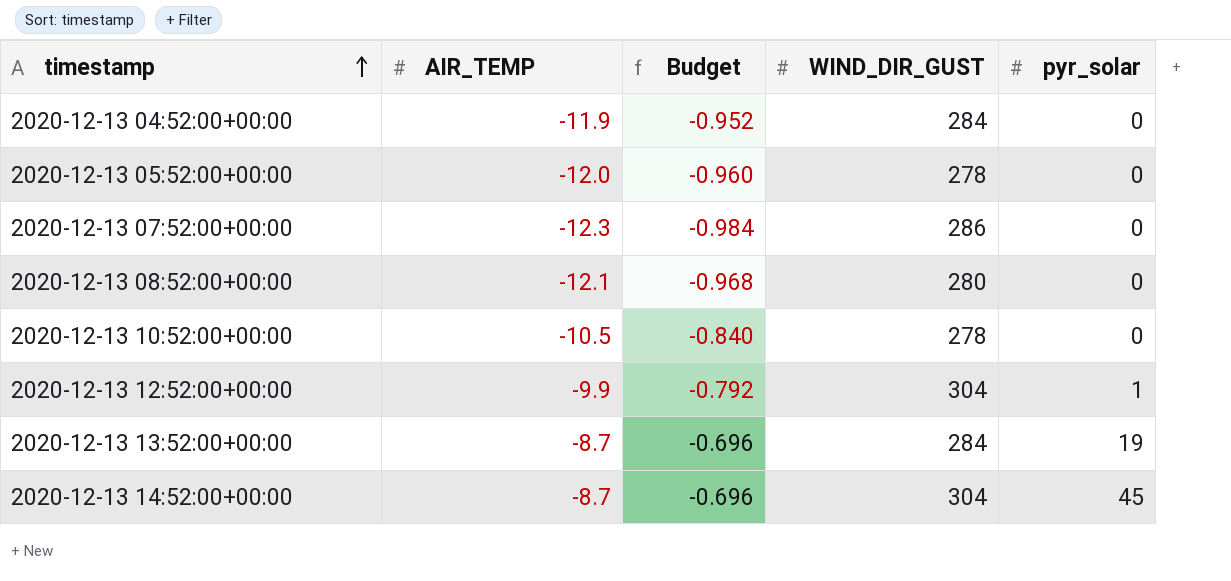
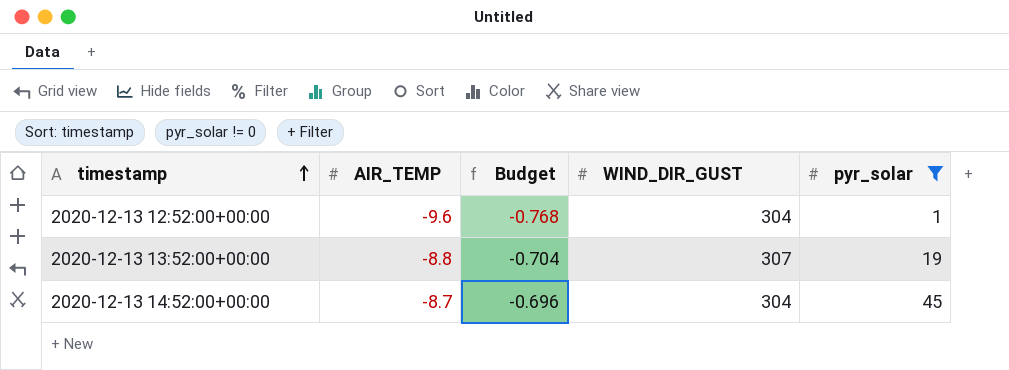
filter: none -> pyr_solar != 0
2020-12-13 12:52:00+00:00 | AIR_TEMP: -9.9 -> -9.6
2020-12-13 12:52:00+00:00 | Budget: -0.792 -> -0.768
2020-12-13 13:52:00+00:00 | AIR_TEMP: -8.7 -> -8.8
2020-12-13 13:52:00+00:00 | Budget: -0.696 -> -0.704
2020-12-13 13:52:00+00:00 | WIND_DIR_GUST: 284 -> 307

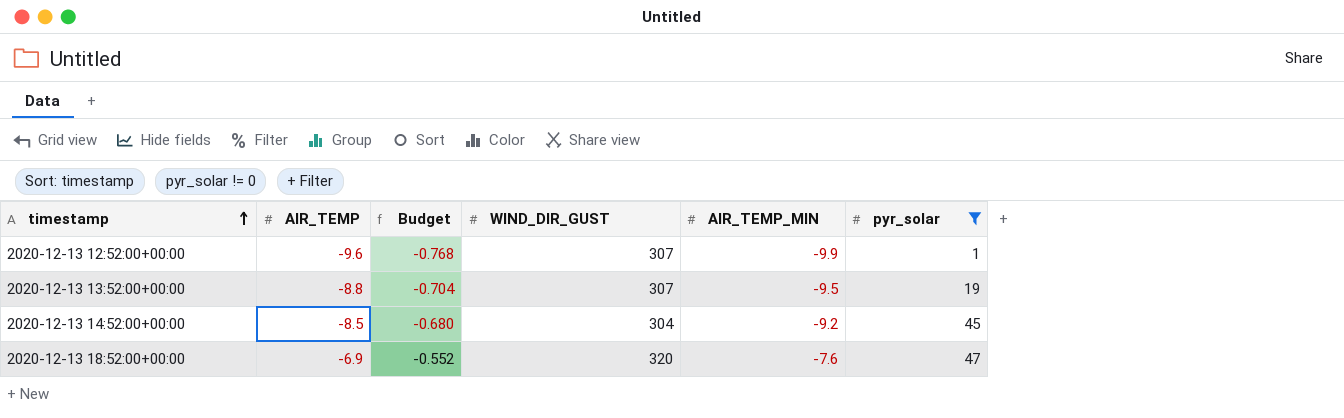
column AIR_TEMP_MIN | position: none -> 5
2020-12-13 12:52:00+00:00 | WIND_DIR_GUST: 304 -> 307
2020-12-13 14:52:00+00:00 | AIR_TEMP: -8.7 -> -8.5
2020-12-13 14:52:00+00:00 | Budget: -0.696 -> -0.680
row 2020-12-13 18:52:00+00:00: none -> -6.9 | -0.552 | 320 | -7.6 | 47

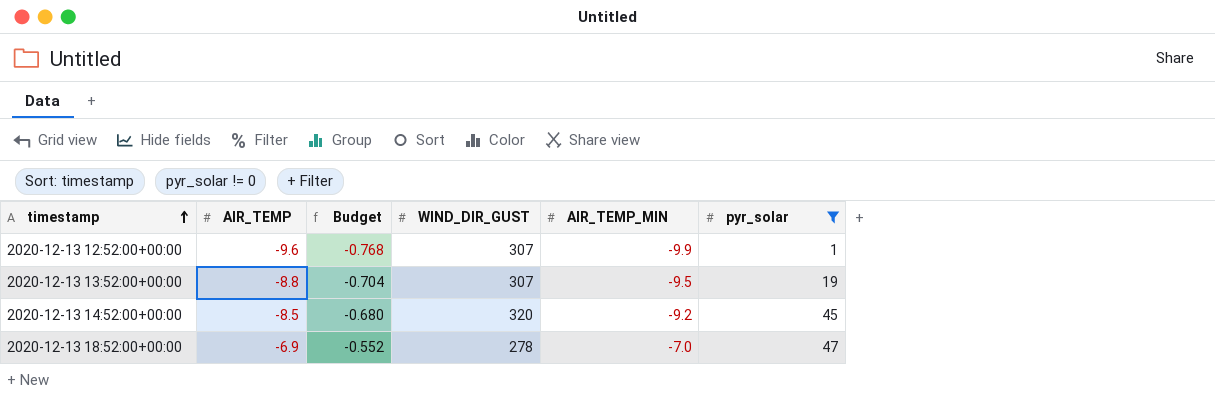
2020-12-13 14:52:00+00:00 | WIND_DIR_GUST: 304 -> 320
2020-12-13 18:52:00+00:00 | WIND_DIR_GUST: 320 -> 278
2020-12-13 18:52:00+00:00 | AIR_TEMP_MIN: -7.6 -> -7.0

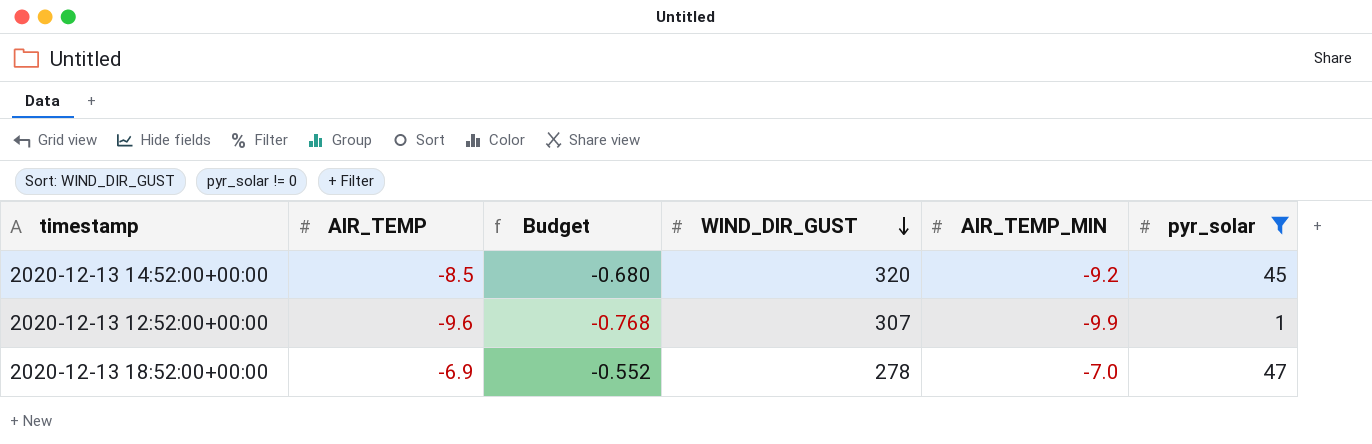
row order: timestamp ascending -> WIND_DIR_GUST descending
row 2020-12-13 13:52:00+00:00: -8.8 | -0.704 | 307 | -9.5 | 19 -> none

